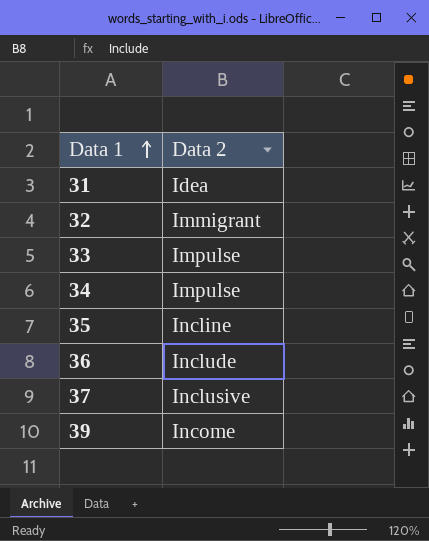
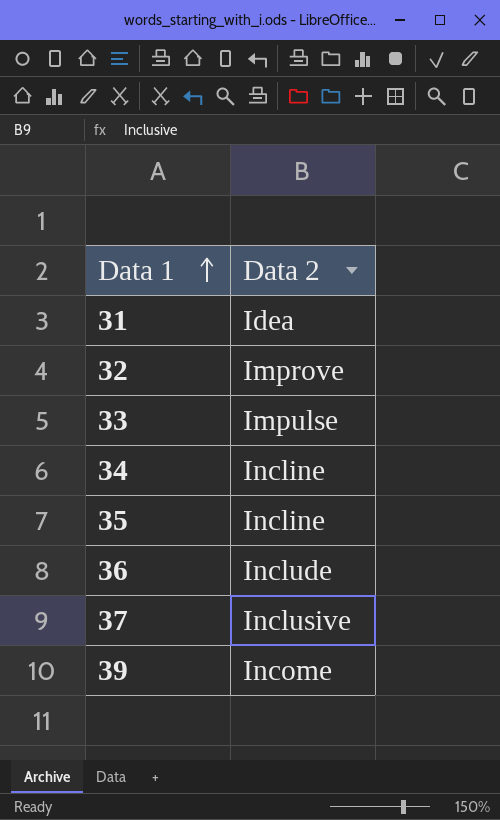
32 | Data 2: Immigrant -> Improve
34 | Data 2: Impulse -> Incline

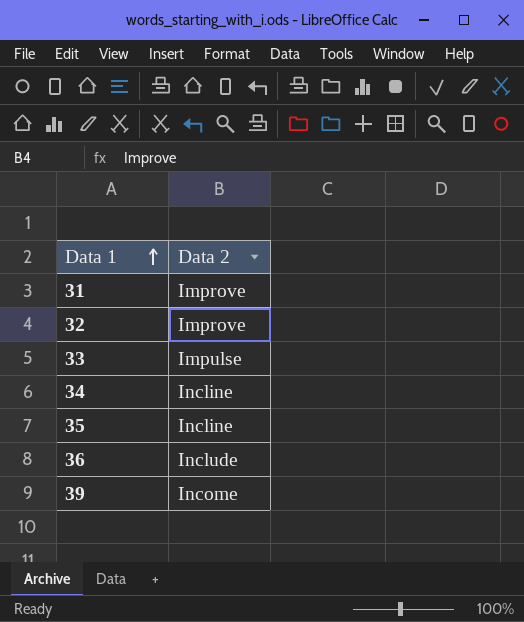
row 37: Inclusive -> none
31 | Data 2: Idea -> Improve

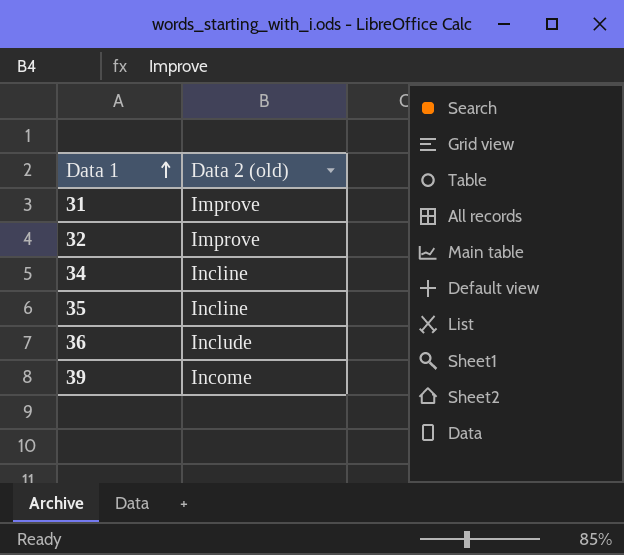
column name: Data 2 -> Data 2 (old)
row 33: Impulse -> none

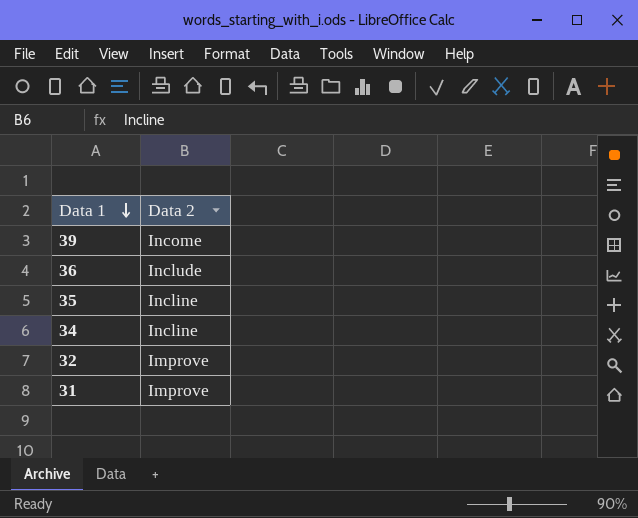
row order: Data 1 ascending -> Data 1 descending
column name: Data 2 (old) -> Data 2

